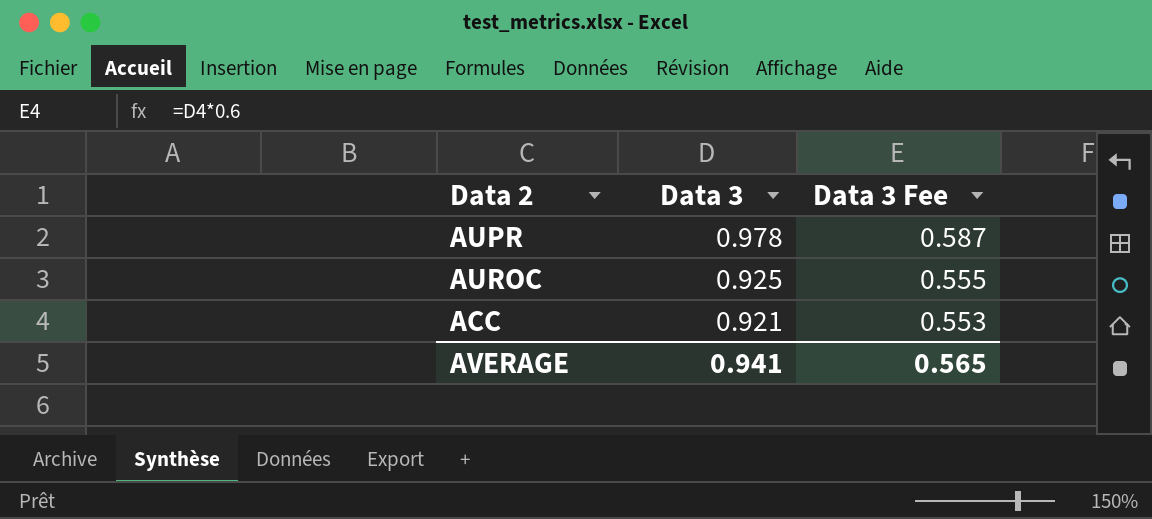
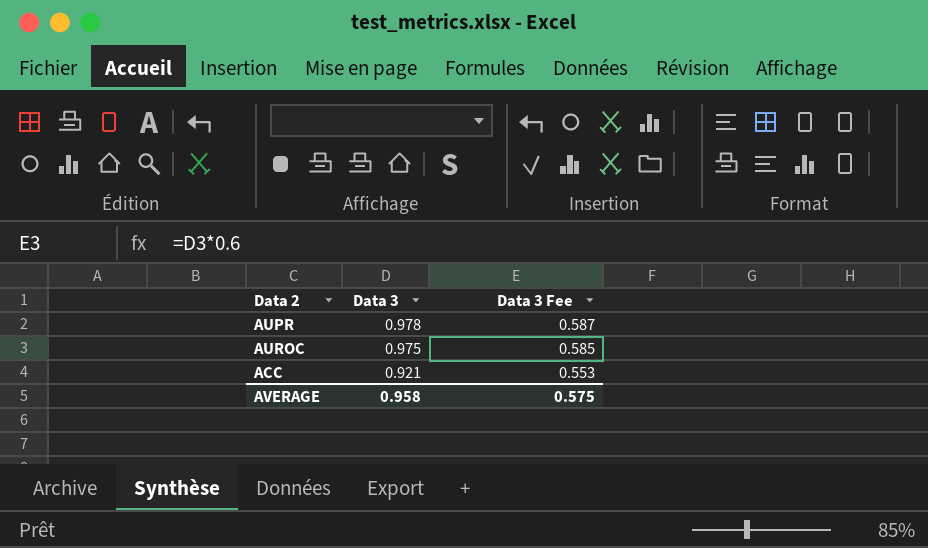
AUROC | Data 3: 0.925 -> 0.975
AUROC | Data 3 Fee: 0.555 -> 0.585
AVERAGE | Data 3: 0.941 -> 0.958
AVERAGE | Data 3 Fee: 0.565 -> 0.575

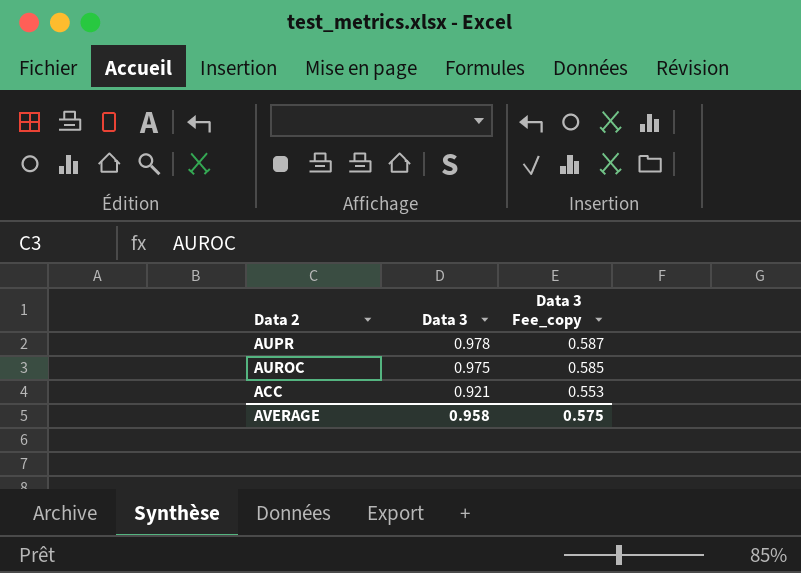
column name: Data 3 Fee -> Data 3 Fee_copy

